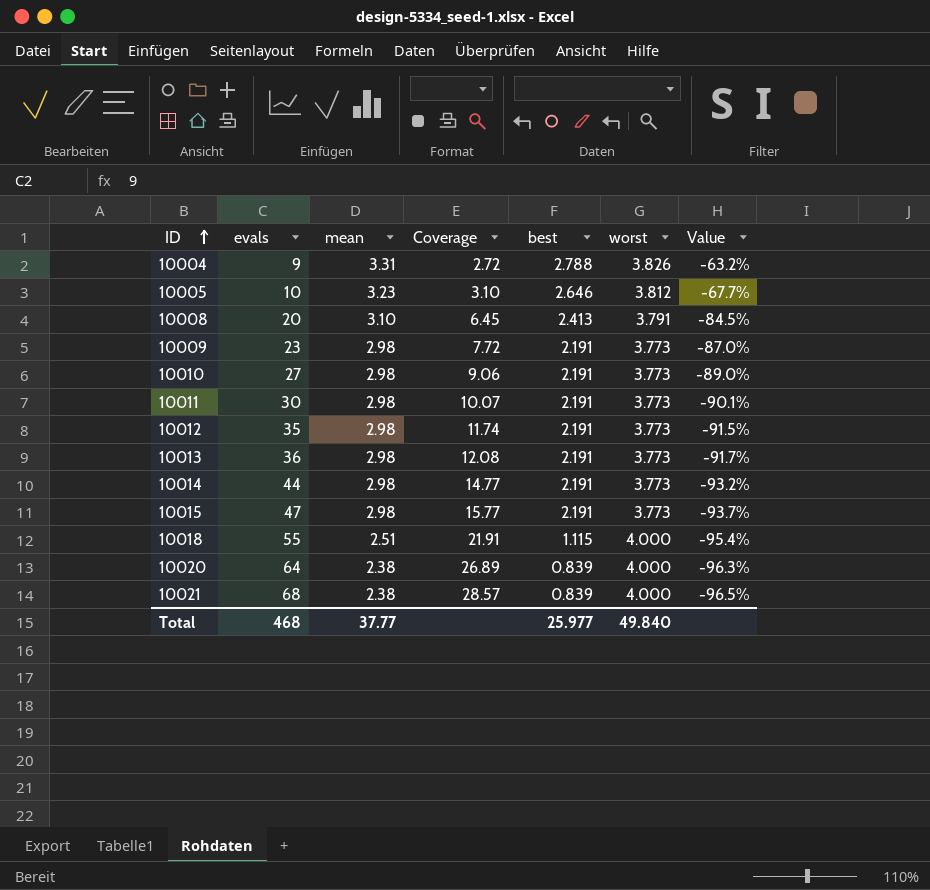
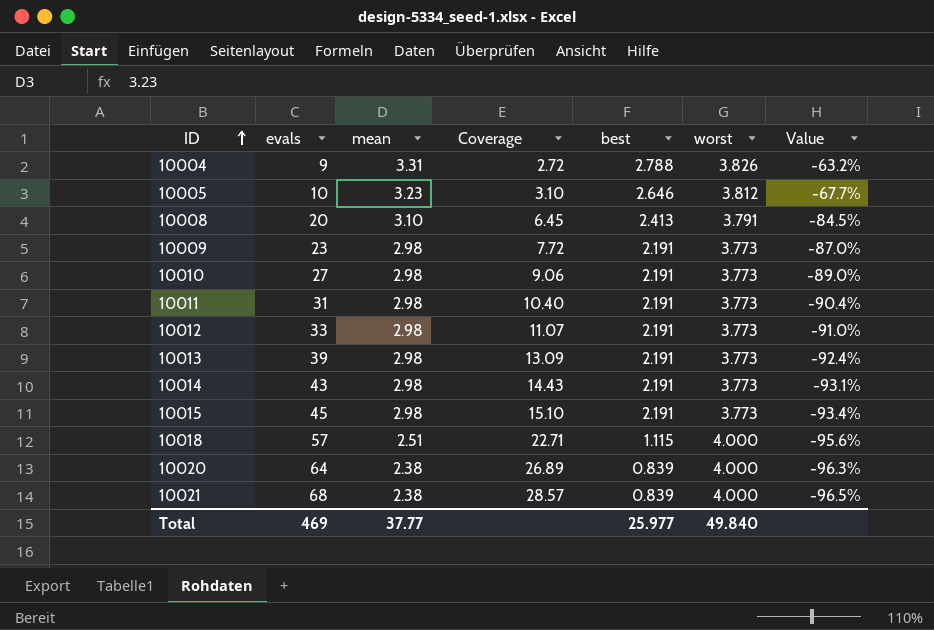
10011 | evals: 30 -> 31
10011 | Coverage: 10.07 -> 10.40
10011 | Value: -90.1% -> -90.4%
10012 | evals: 35 -> 33
10012 | Coverage: 11.74 -> 11.07
10012 | Value: -91.5% -> -91.0%
10013 | evals: 36 -> 39
10013 | Coverage: 12.08 -> 13.09
10013 | Value: -91.7% -> -92.4%
10014 | evals: 44 -> 43
10014 | Coverage: 14.77 -> 14.43
10014 | Value: -93.2% -> -93.1%
10015 | evals: 47 -> 45
10015 | Coverage: 15.77 -> 15.10
10015 | Value: -93.7% -> -93.4%
10018 | evals: 55 -> 57
10018 | Coverage: 21.91 -> 22.71
10018 | Value: -95.4% -> -95.6%
Total | evals: 468 -> 469

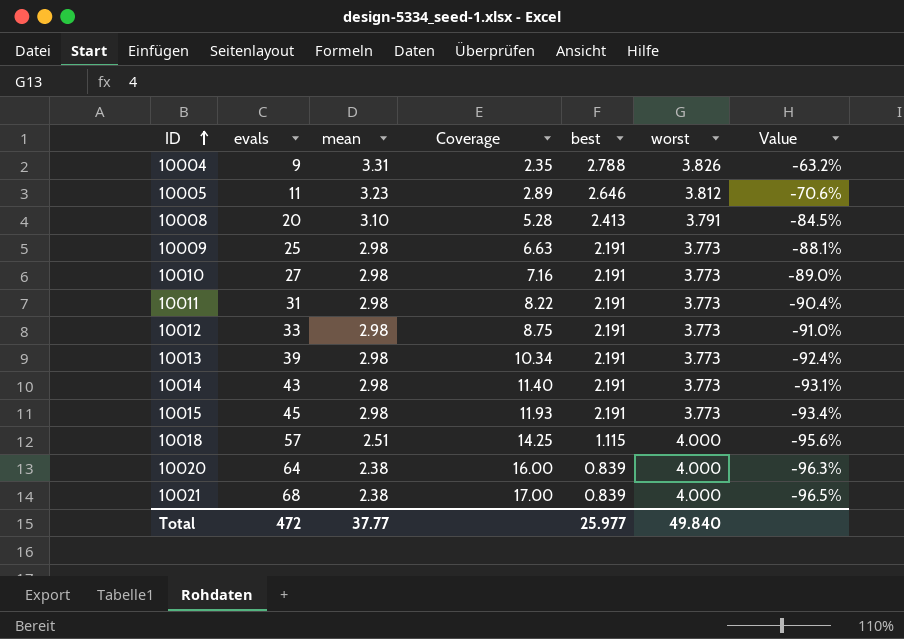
column Coverage | formula: [evals] / [mean] -> [evals] / [worst]
10005 | evals: 10 -> 11
10005 | Value: -67.7% -> -70.6%
10009 | evals: 23 -> 25
10009 | Value: -87.0% -> -88.1%
Total | evals: 469 -> 472

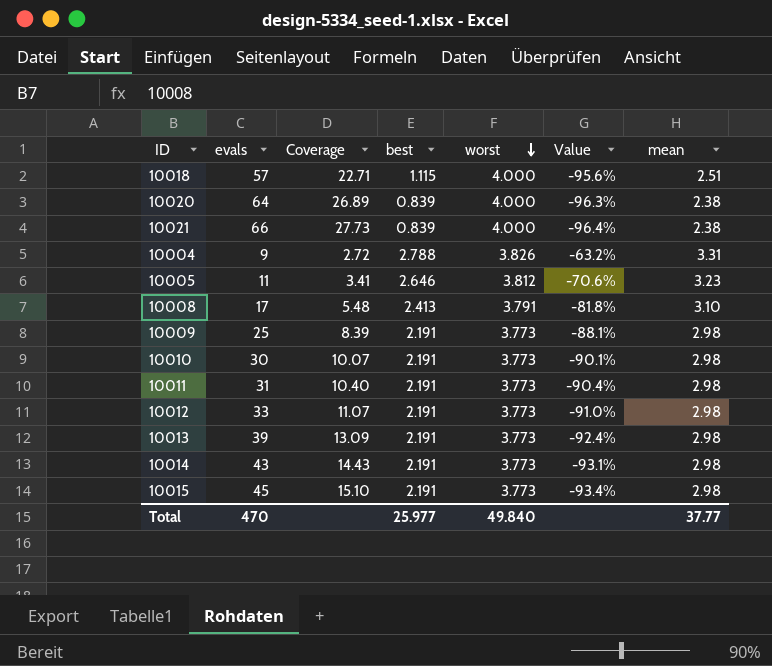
row order: ID ascending -> worst descending
column Coverage | formula: [evals] / [worst] -> [evals] / [mean]
column mean | position: 3 -> 7
10021 | evals: 68 -> 66
10021 | Value: -96.5% -> -96.4%
10008 | evals: 20 -> 17
10008 | Value: -84.5% -> -81.8%
10010 | evals: 27 -> 30
10010 | Value: -89.0% -> -90.1%
Total | evals: 472 -> 470

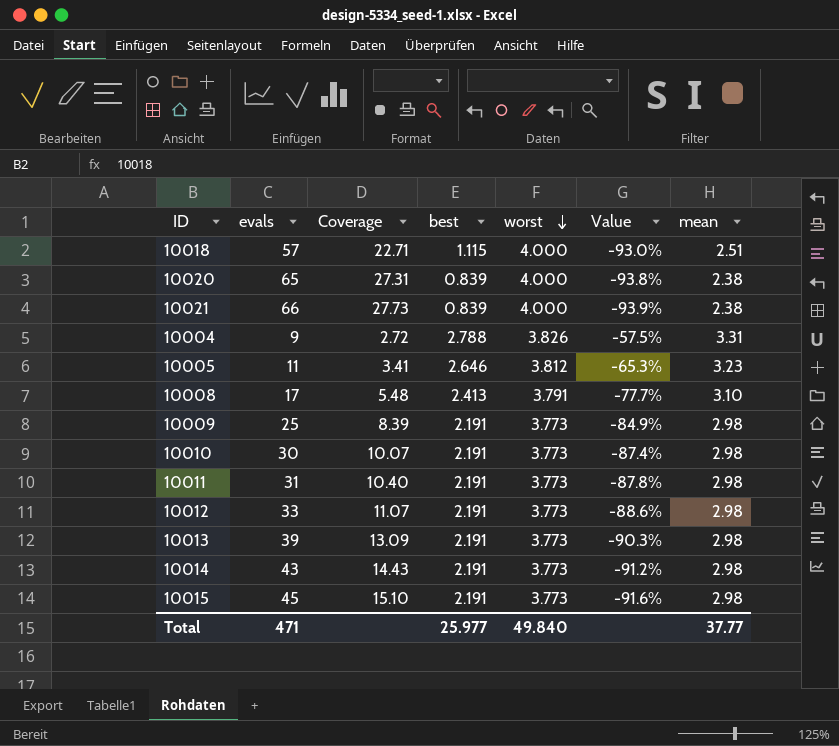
column Value | formula: ([mean] - [evals]) / [evals] -> ([worst] - [evals]) / [evals]
10020 | evals: 64 -> 65
10020 | Coverage: 26.89 -> 27.31
Total | evals: 470 -> 471

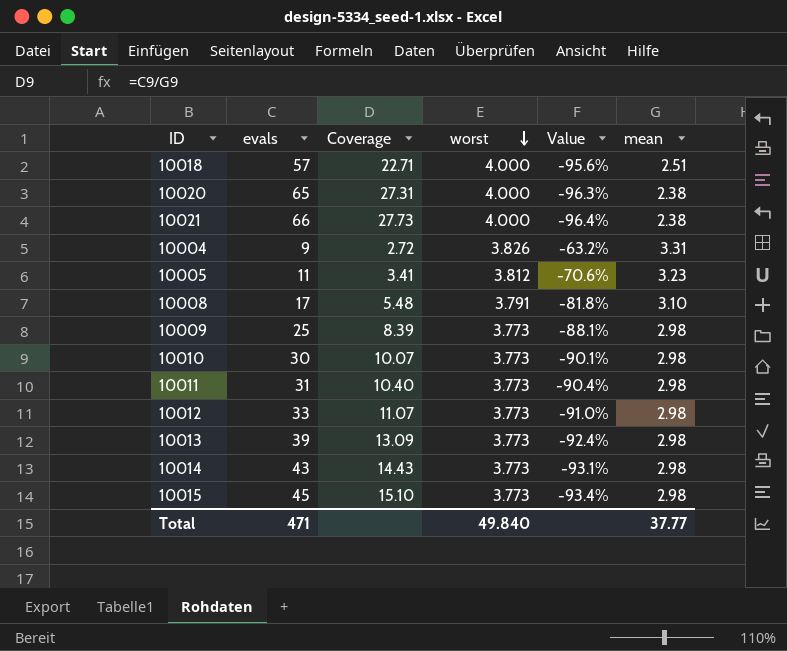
column best | position: 4 -> none
column Value | formula: ([worst] - [evals]) / [evals] -> ([mean] - [evals]) / [evals]

